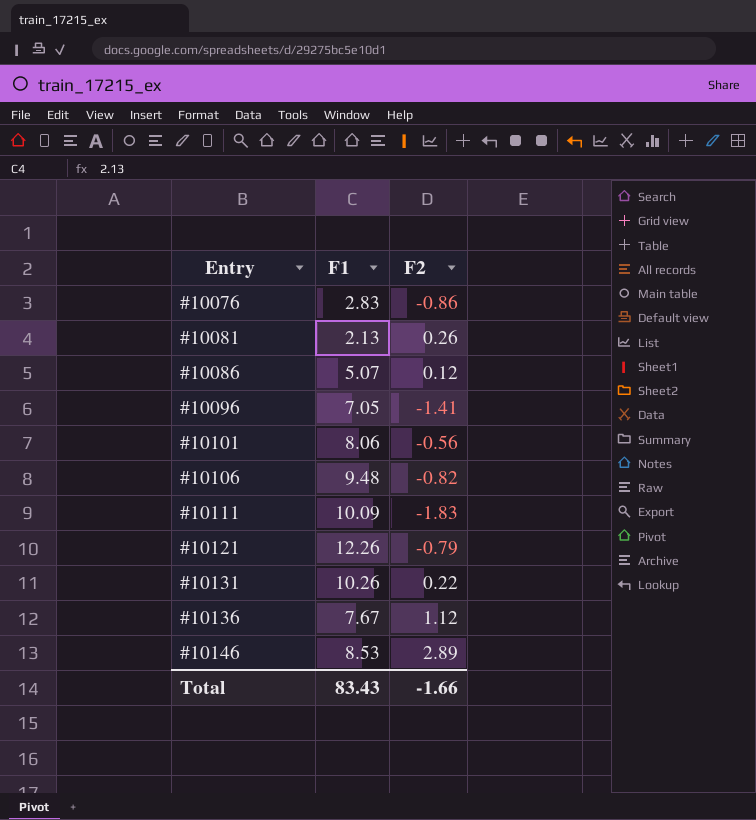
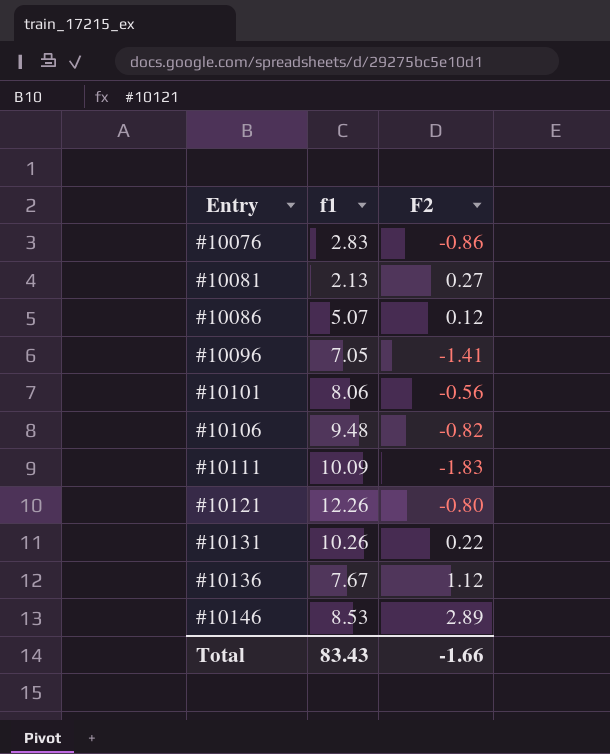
column name: F1 -> f1
#10081 | F2: 0.26 -> 0.27
#10121 | F2: -0.79 -> -0.80

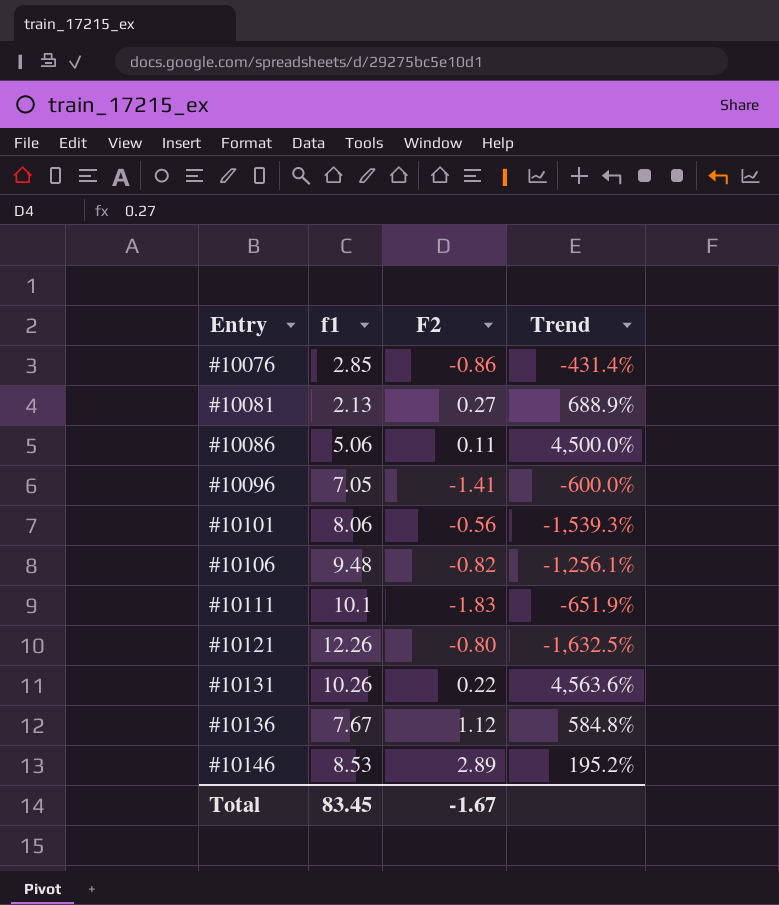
column Trend | formula: none -> ([f1] - [F2]) / [F2]
#10076 | f1: 2.83 -> 2.85
#10086 | f1: 5.07 -> 5.06
#10086 | F2: 0.12 -> 0.11
#10111 | f1: 10.09 -> 10.1
Total | f1: 83.43 -> 83.45
Total | F2: -1.66 -> -1.67

